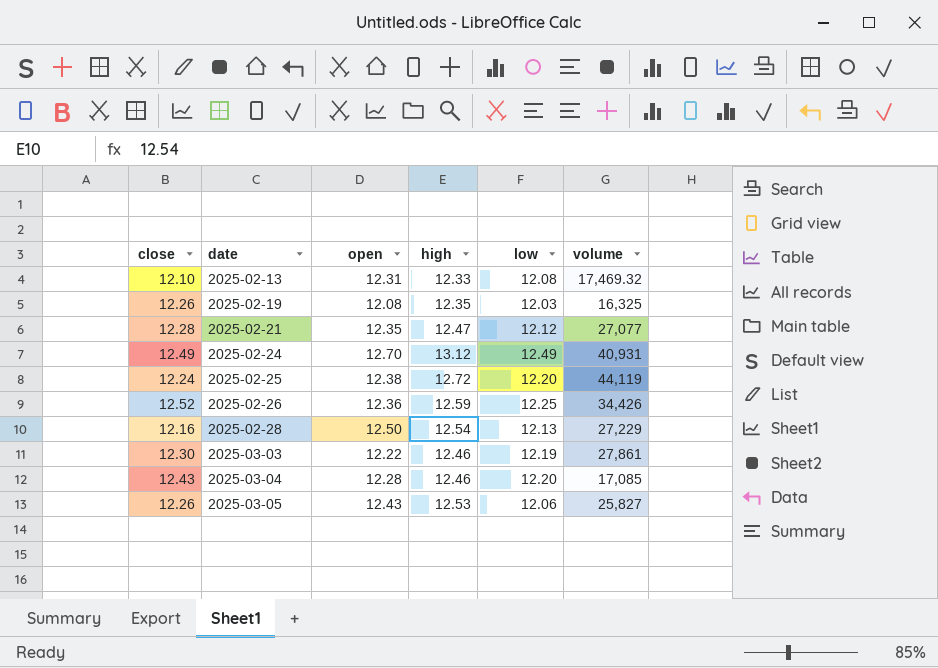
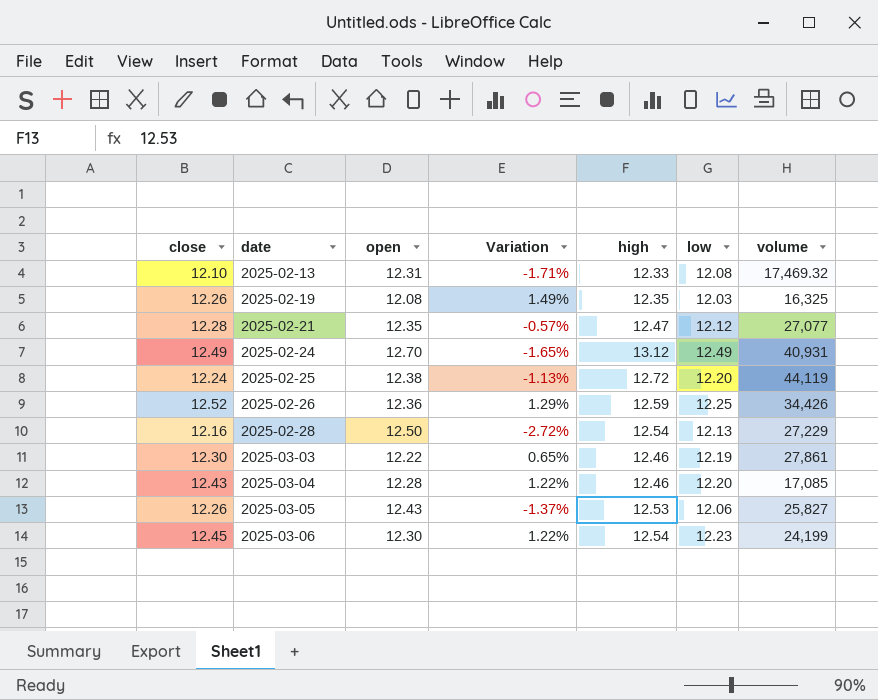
column Variation | formula: none -> ([close] - [open]) / [open]
row 2025-03-06: none -> 12.45 | 12.30 | 1.22% | 12.54 | 12.23 | 24,199

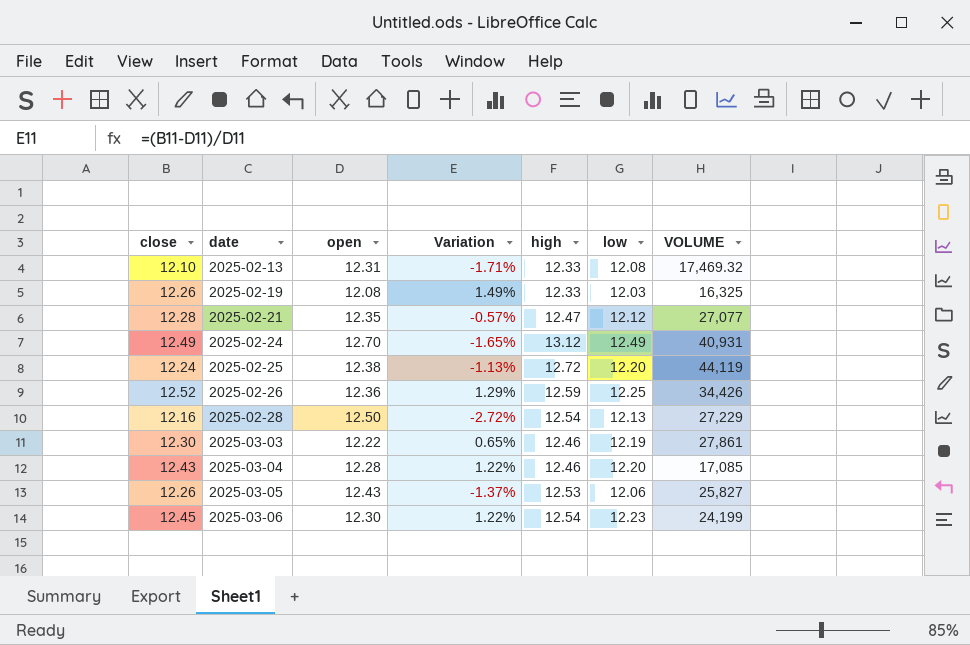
column name: volume -> VOLUME
2025-02-19 | high: 12.35 -> 12.33

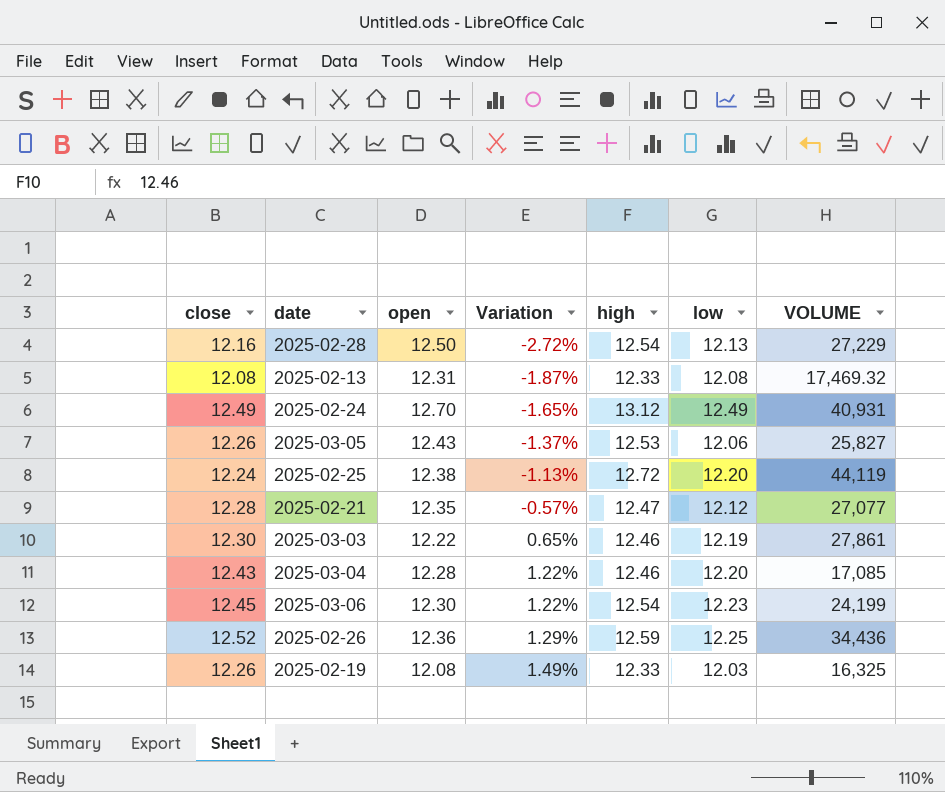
row order: date ascending -> Variation ascending
2025-02-13 | close: 12.10 -> 12.08
2025-02-13 | Variation: -1.71% -> -1.87%
2025-02-26 | VOLUME: 34,426 -> 34,436

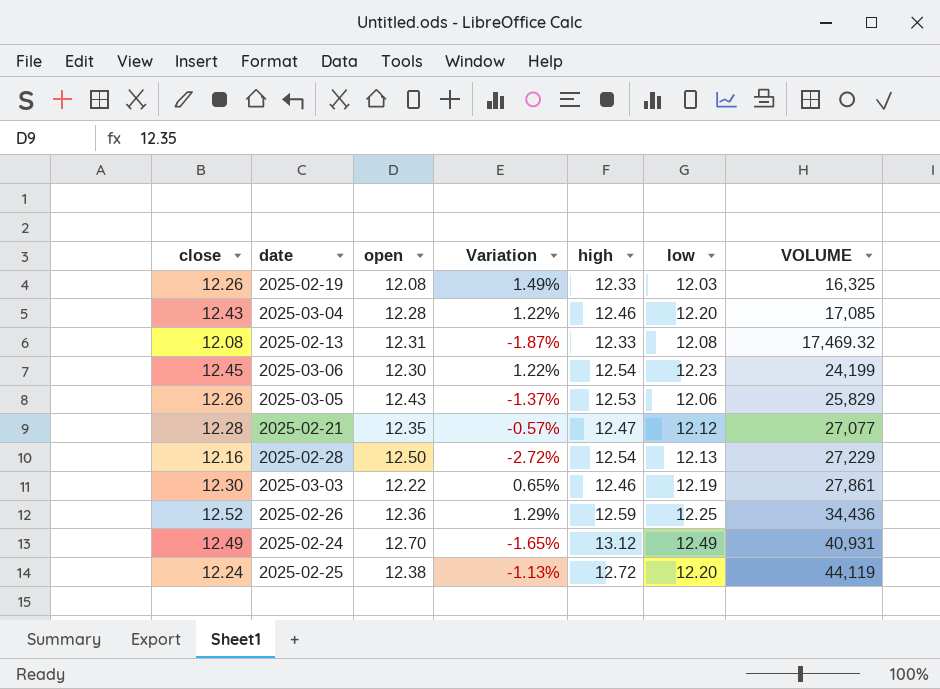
row order: Variation ascending -> VOLUME ascending
2025-03-05 | VOLUME: 25,827 -> 25,829

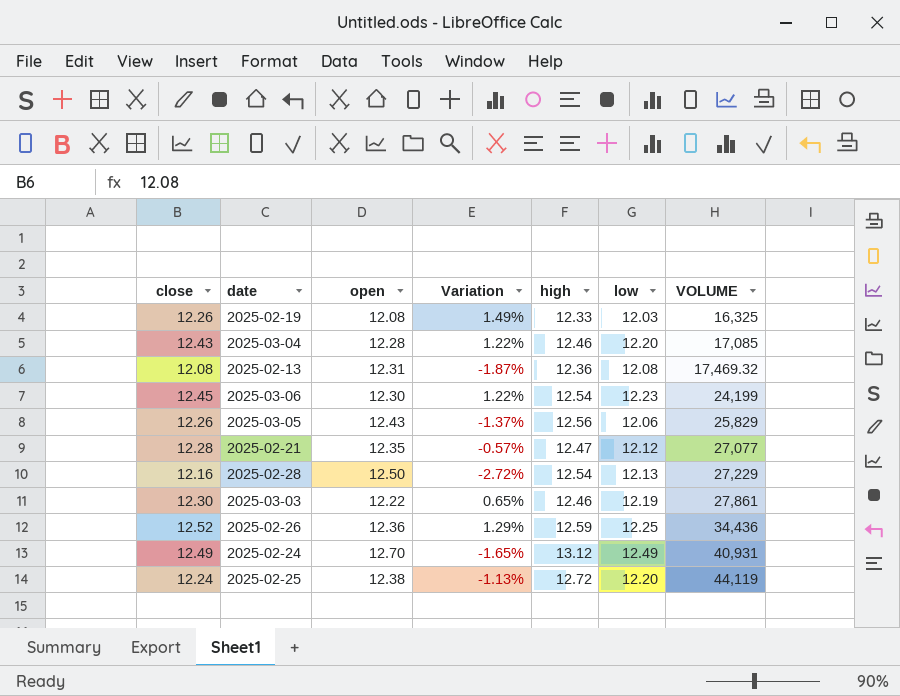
2025-02-13 | high: 12.33 -> 12.36
2025-03-05 | high: 12.53 -> 12.56

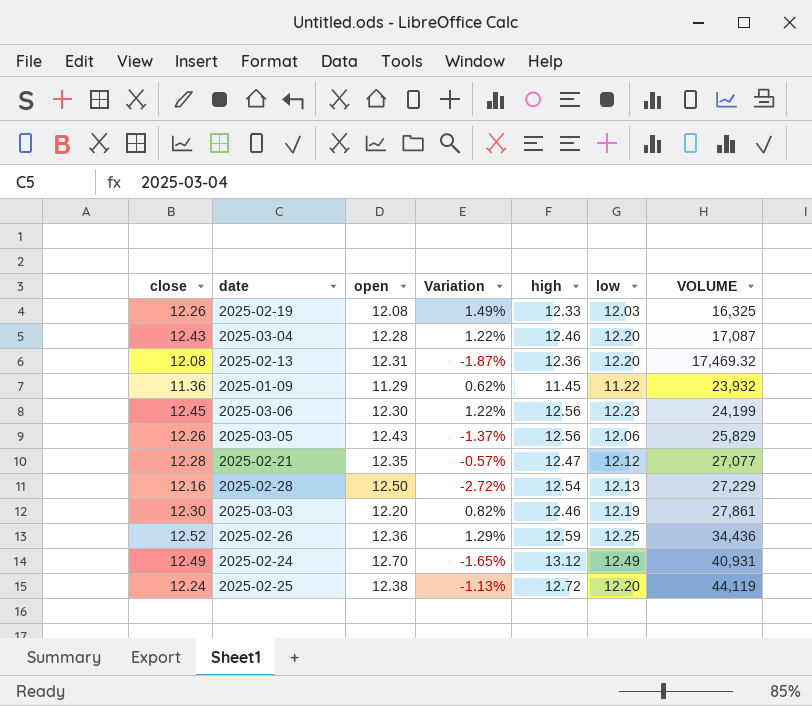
2025-03-04 | VOLUME: 17,085 -> 17,087
2025-02-13 | low: 12.08 -> 12.20
row 2025-01-09: none -> 11.36 | 11.29 | 0.62% | 11.45 | 11.22 | 23,932
2025-03-06 | high: 12.54 -> 12.56
2025-03-03 | open: 12.22 -> 12.20
2025-03-03 | Variation: 0.65% -> 0.82%

